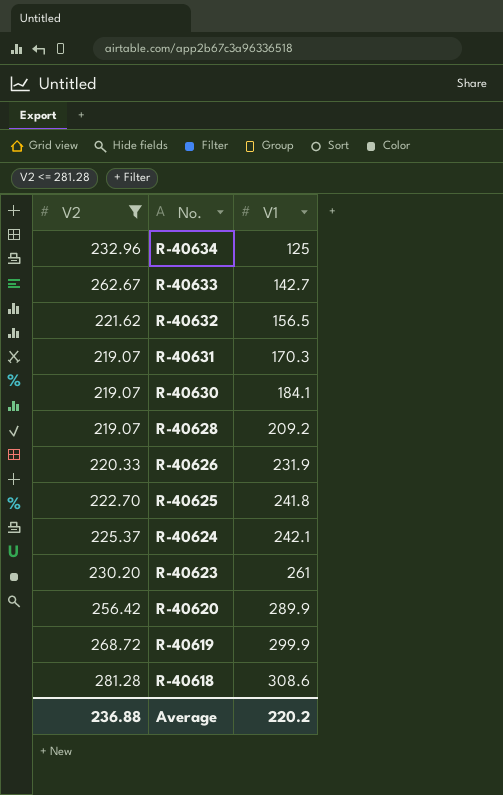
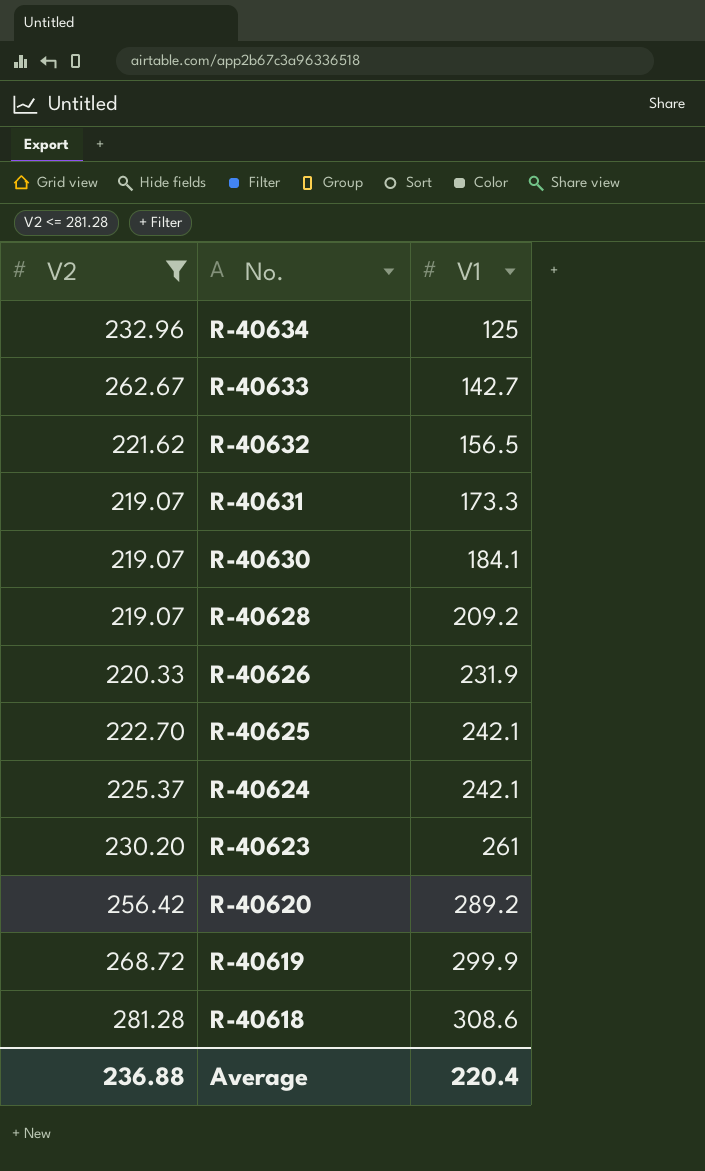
R-40631 | V1: 170.3 -> 173.3
R-40625 | V1: 241.8 -> 242.1
R-40620 | V1: 289.9 -> 289.2
Average | V1: 220.2 -> 220.4

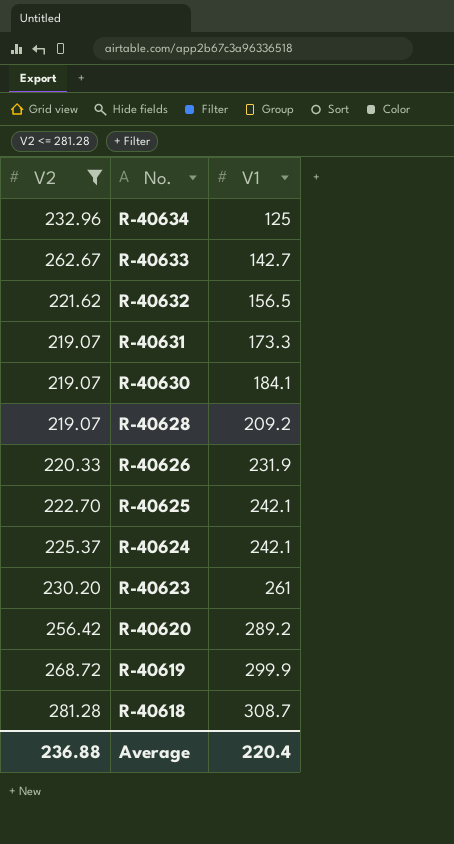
R-40618 | V1: 308.6 -> 308.7

